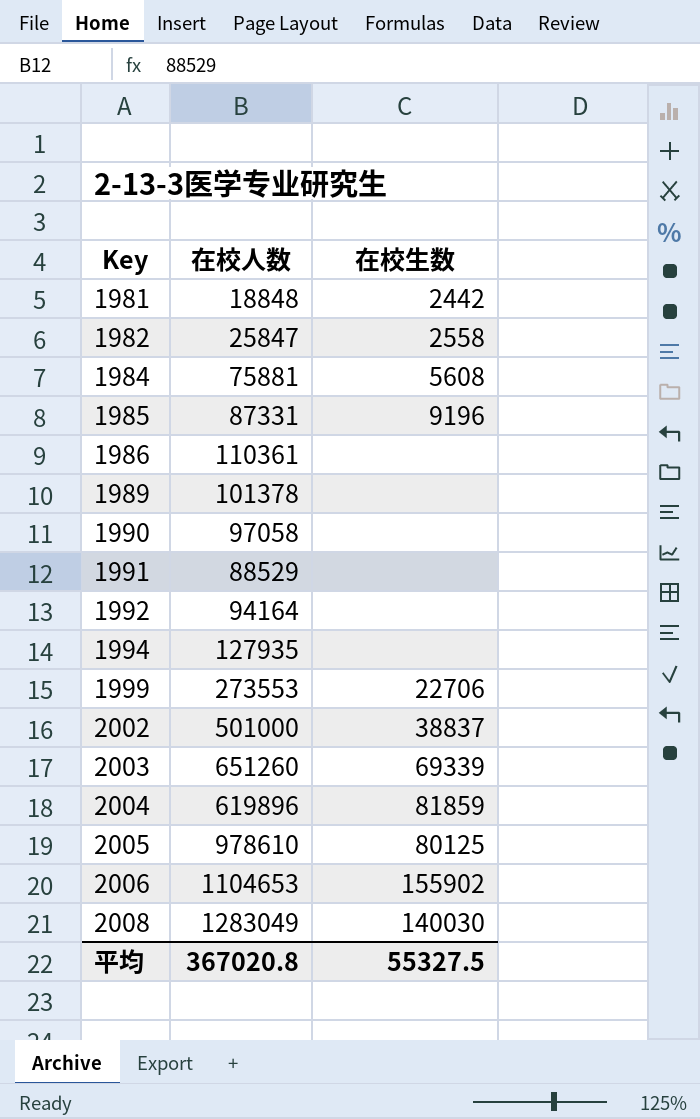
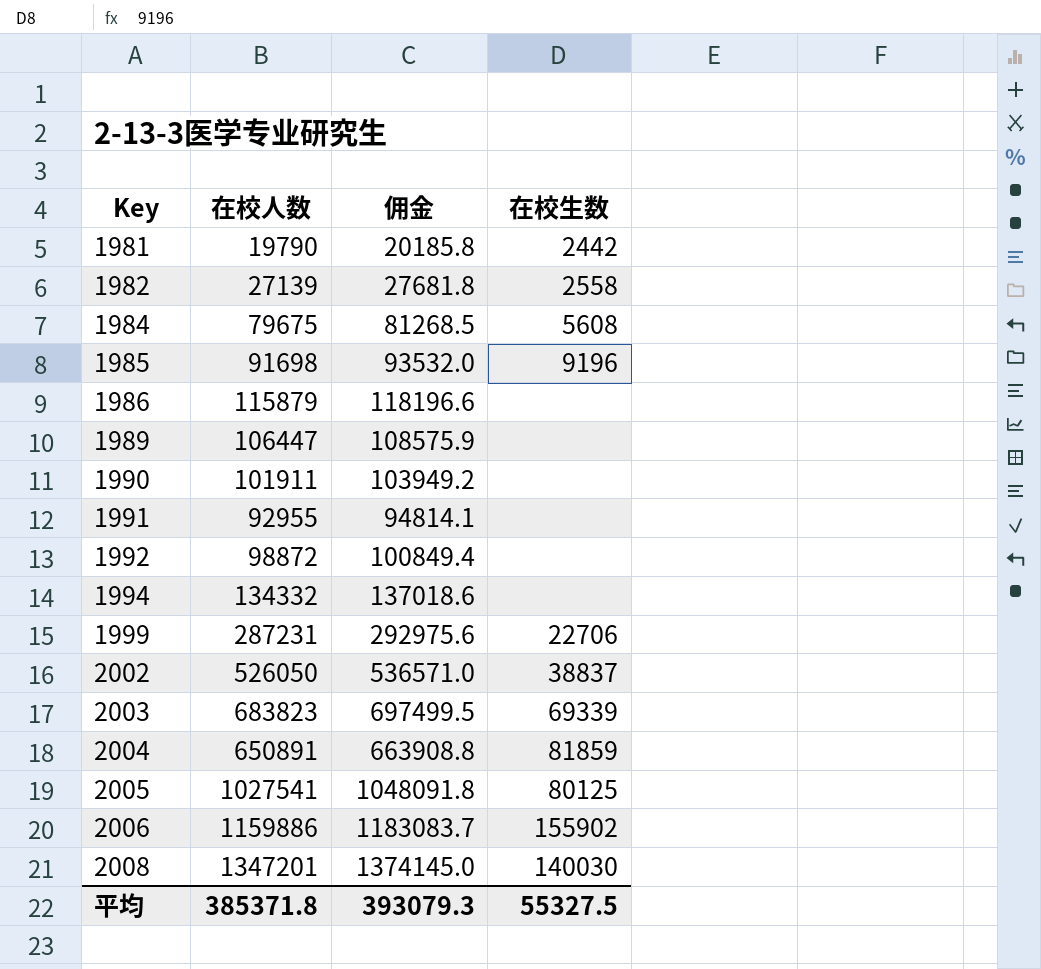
column 佣金 | formula: none -> [在校人数] * 1.02
1981 | 在校人数: 18848 -> 19790
1982 | 在校人数: 25847 -> 27139
1984 | 在校人数: 75881 -> 79675
1985 | 在校人数: 87331 -> 91698
1986 | 在校人数: 110361 -> 115879
1989 | 在校人数: 101378 -> 106447
1990 | 在校人数: 97058 -> 101911
1991 | 在校人数: 88529 -> 92955
1992 | 在校人数: 94164 -> 98872
1994 | 在校人数: 127935 -> 134332
1999 | 在校人数: 273553 -> 287231
2002 | 在校人数: 501000 -> 526050
2003 | 在校人数: 651260 -> 683823
2004 | 在校人数: 619896 -> 650891
2005 | 在校人数: 978610 -> 1027541
2006 | 在校人数: 1104653 -> 1159886
2008 | 在校人数: 1283049 -> 1347201
平均 | 在校人数: 367020.8 -> 385371.8

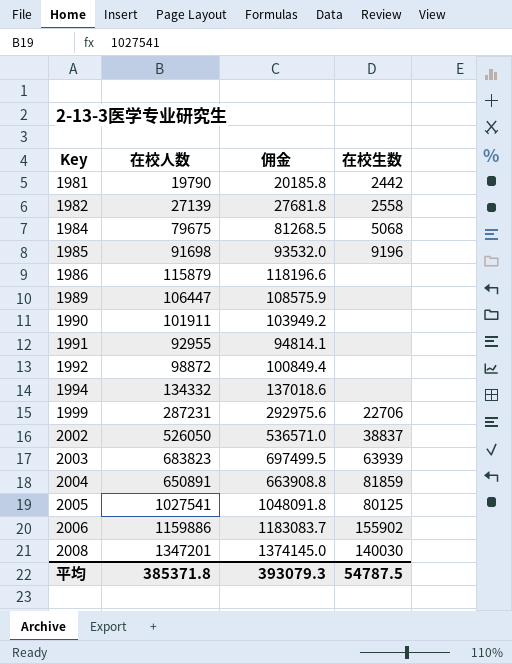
1984 | 在校生数: 5608 -> 5068
2003 | 在校生数: 69339 -> 63939
平均 | 在校生数: 55327.5 -> 54787.5

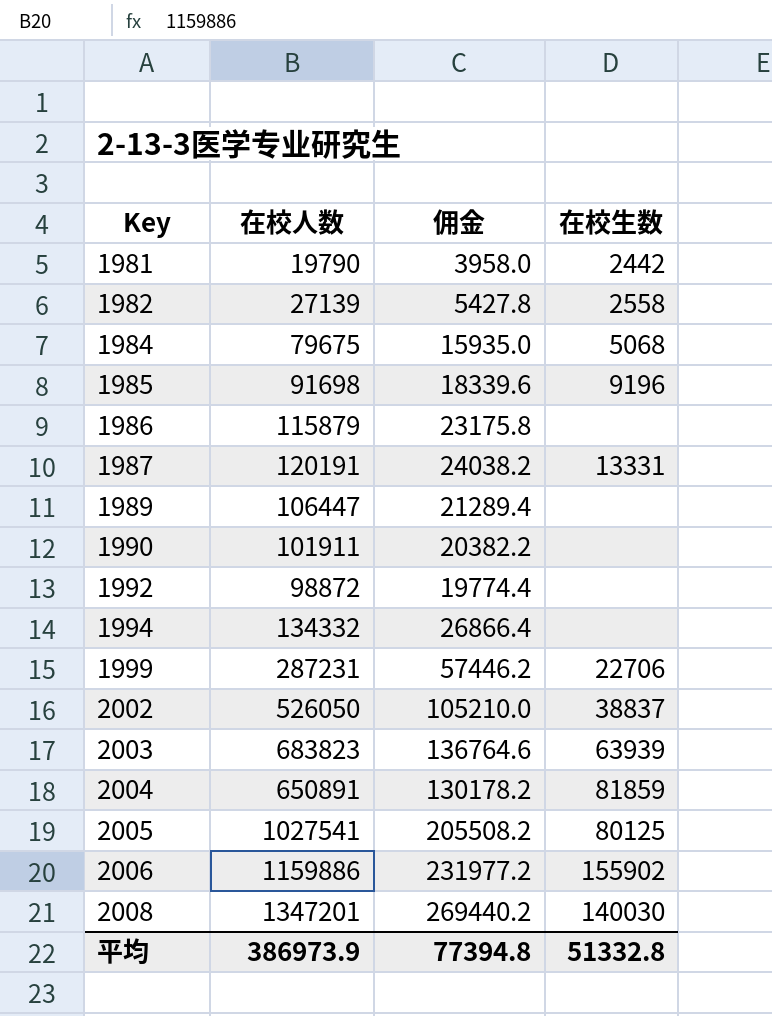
column 佣金 | formula: [在校人数] * 1.02 -> [在校人数] * 0.2
row 1991: 92955 | 94814.1 | none -> none
row 1987: none -> 120191 | 24038.2 | 13331
平均 | 在校人数: 385371.8 -> 386973.9
平均 | 佣金: 393079.3 -> 77394.8
平均 | 在校生数: 54787.5 -> 51332.8

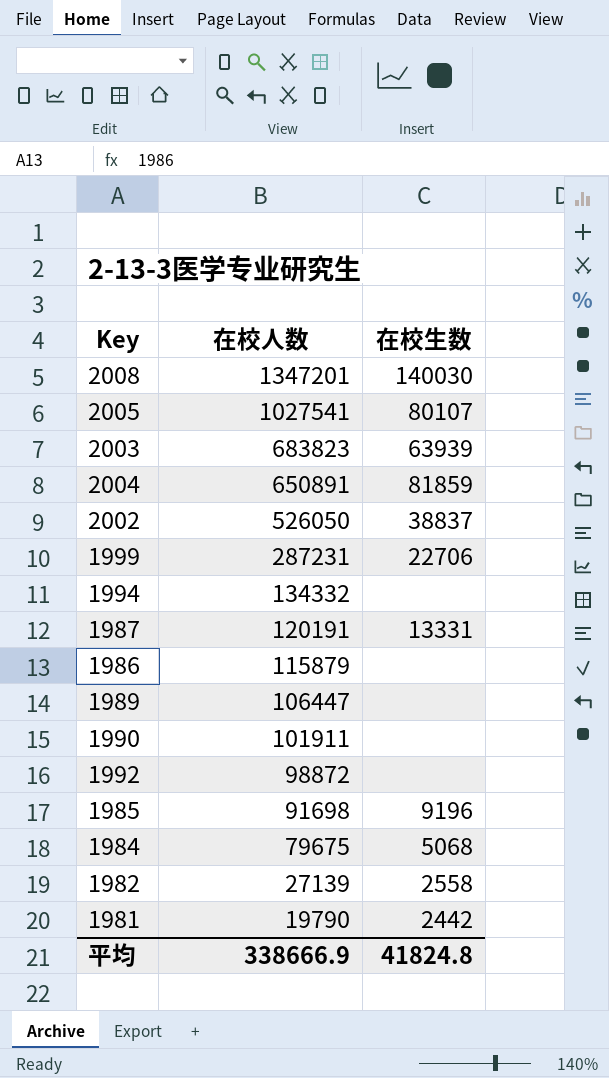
row order: Key ascending -> 在校人数 descending
column 佣金 | formula: [在校人数] * 0.2 -> none
row 2006: 1159886 | 231977.2 | 155902 -> none
2005 | 在校生数: 80125 -> 80107
平均 | 在校人数: 386973.9 -> 338666.9
平均 | 在校生数: 51332.8 -> 41824.8

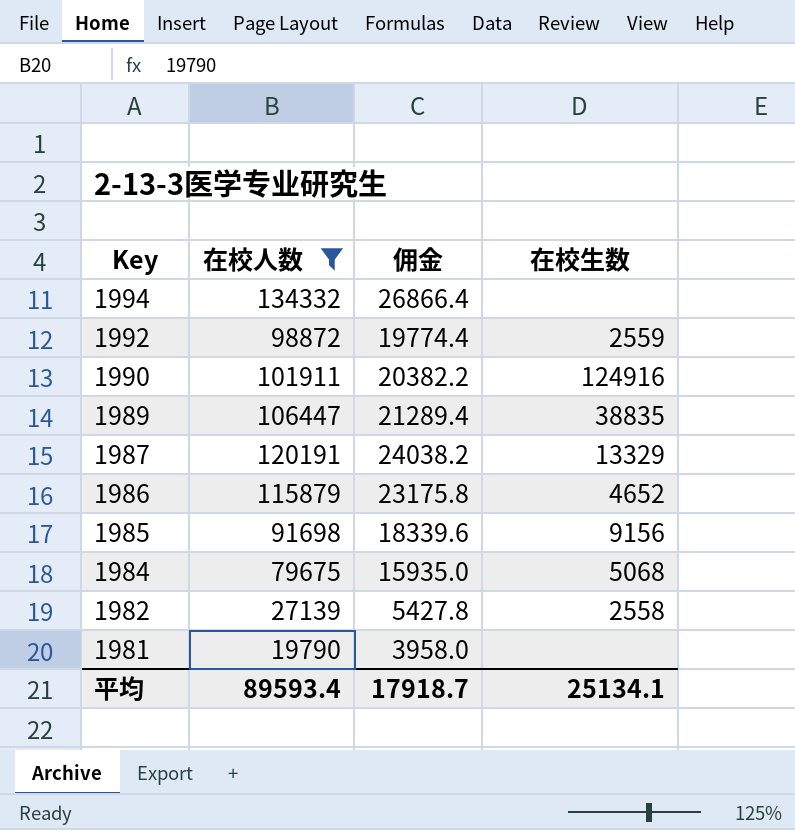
filter: none -> 在校人数 <= 134332
row order: 在校人数 descending -> Key descending
column 佣金 | formula: none -> [在校人数] * 0.2
1992 | 在校生数: none -> 2559
1990 | 在校生数: none -> 124916
1989 | 在校生数: none -> 38835
1987 | 在校生数: 13331 -> 13329
1986 | 在校生数: none -> 4652
1985 | 在校生数: 9196 -> 9156
1981 | 在校生数: 2442 -> none
平均 | 在校人数: 338666.9 -> 89593.4
平均 | 在校生数: 41824.8 -> 25134.1

